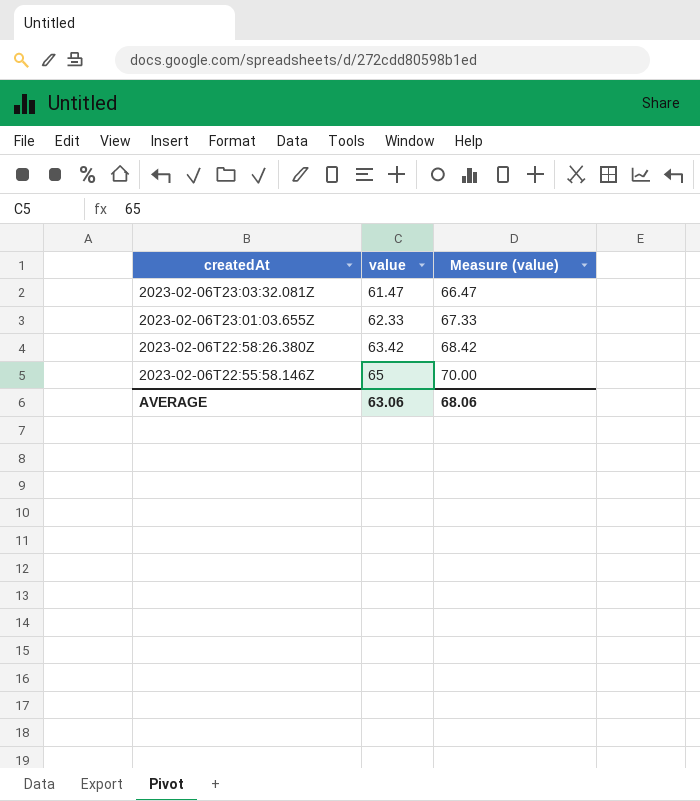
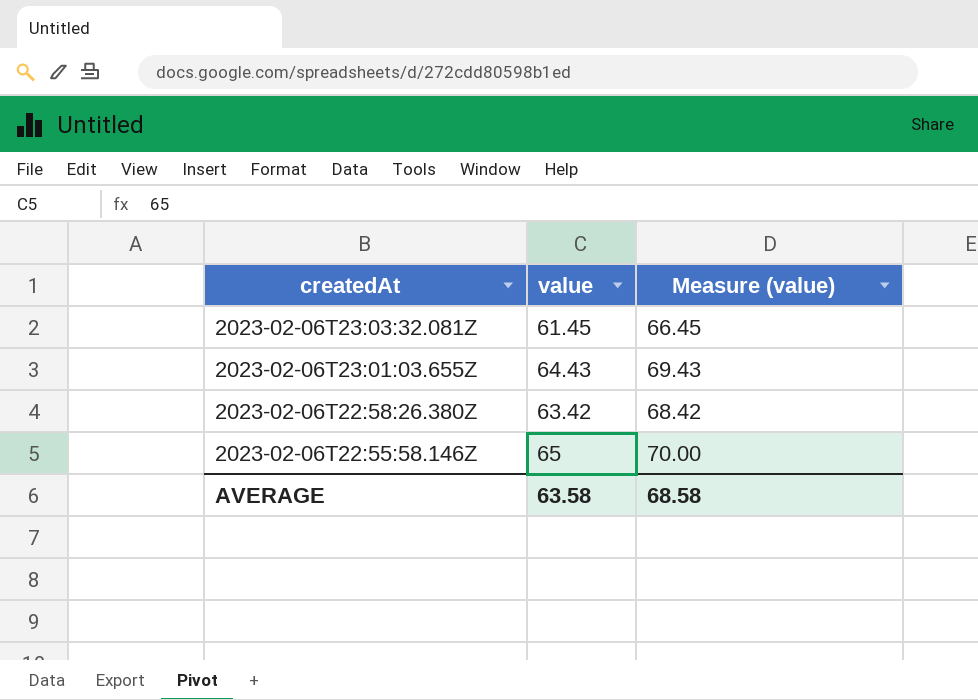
2023-02-06T23:03:32.081Z | value: 61.47 -> 61.45
2023-02-06T23:03:32.081Z | Measure (value): 66.47 -> 66.45
2023-02-06T23:01:03.655Z | value: 62.33 -> 64.43
2023-02-06T23:01:03.655Z | Measure (value): 67.33 -> 69.43
AVERAGE | value: 63.06 -> 63.58
AVERAGE | Measure (value): 68.06 -> 68.58

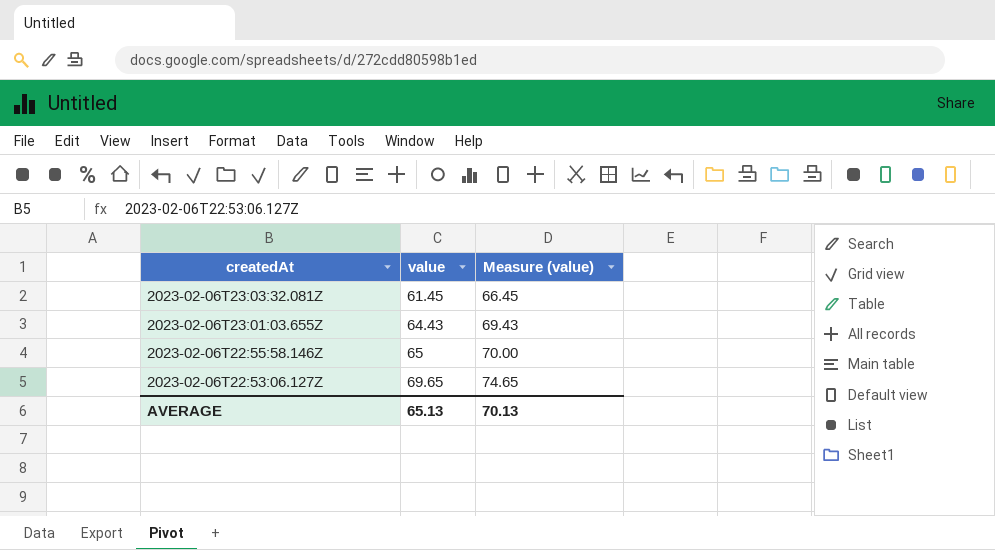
row 2023-02-06T22:58:26.380Z: 63.42 | 68.42 -> none
row 2023-02-06T22:53:06.127Z: none -> 69.65 | 74.65
AVERAGE | value: 63.58 -> 65.13
AVERAGE | Measure (value): 68.58 -> 70.13

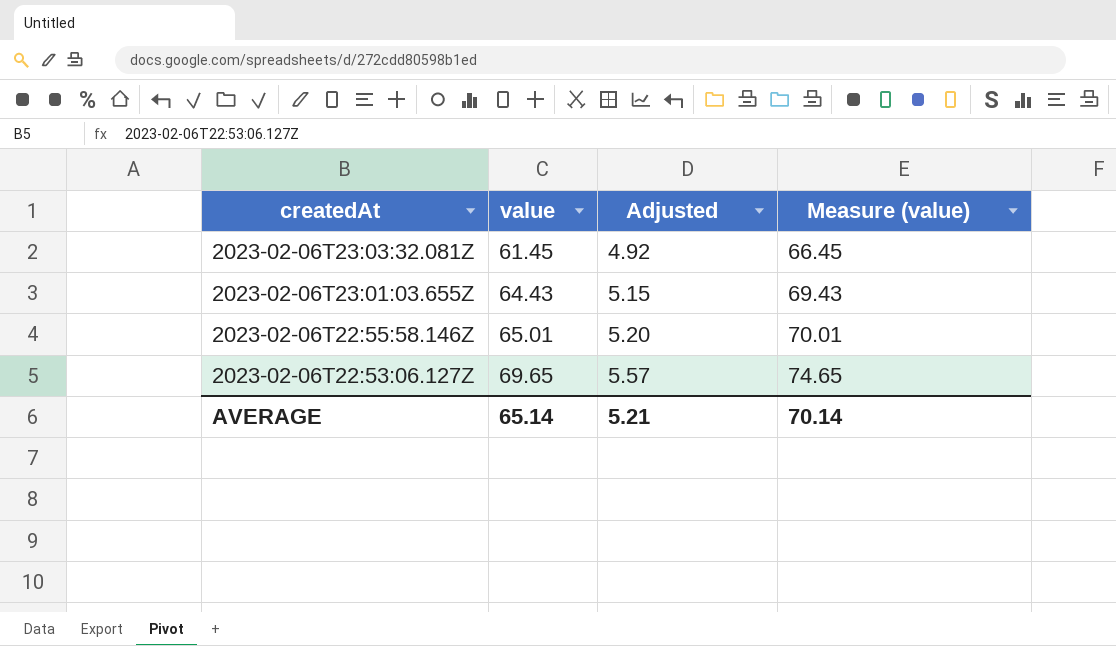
column Adjusted | formula: none -> [value] * 0.08
2023-02-06T22:55:58.146Z | value: 65 -> 65.01
2023-02-06T22:55:58.146Z | Measure (value): 70.00 -> 70.01
AVERAGE | value: 65.13 -> 65.14
AVERAGE | Measure (value): 70.13 -> 70.14

